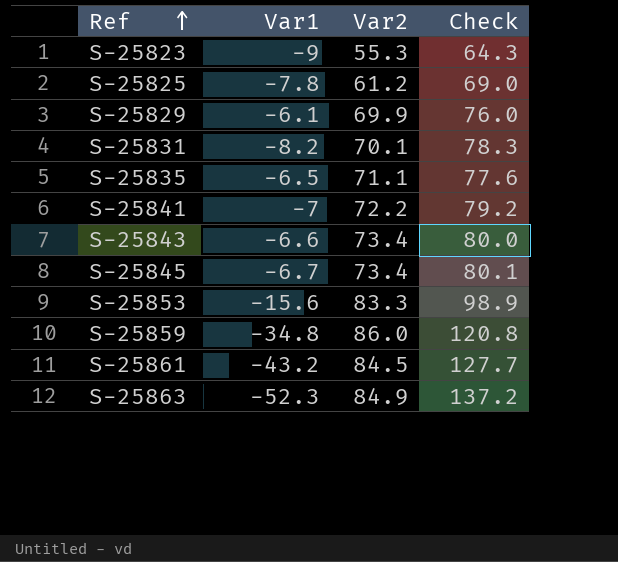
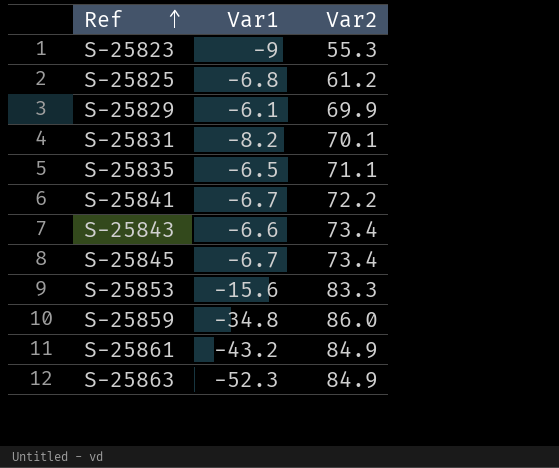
column Check | formula: [Var2] - [Var1] -> none
S-25825 | Var1: -7.8 -> -6.8
S-25841 | Var1: -7 -> -6.7
S-25861 | Var2: 84.5 -> 84.9

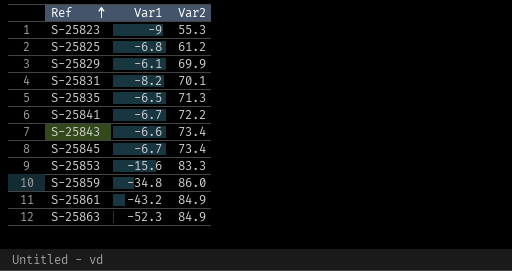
S-25835 | Var2: 71.1 -> 71.3

